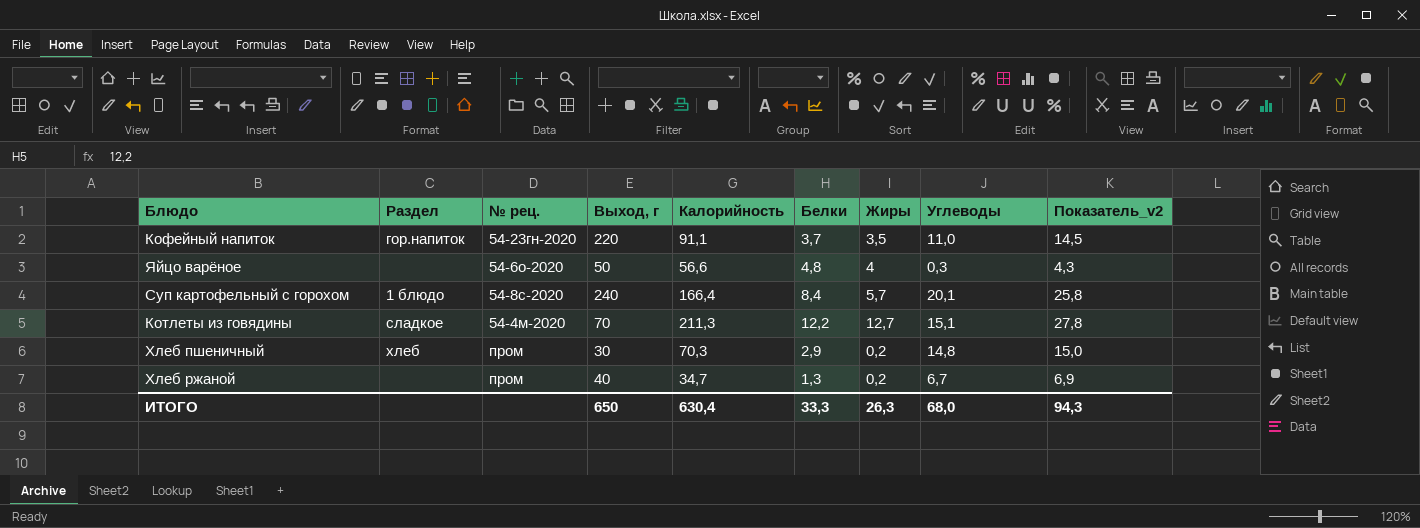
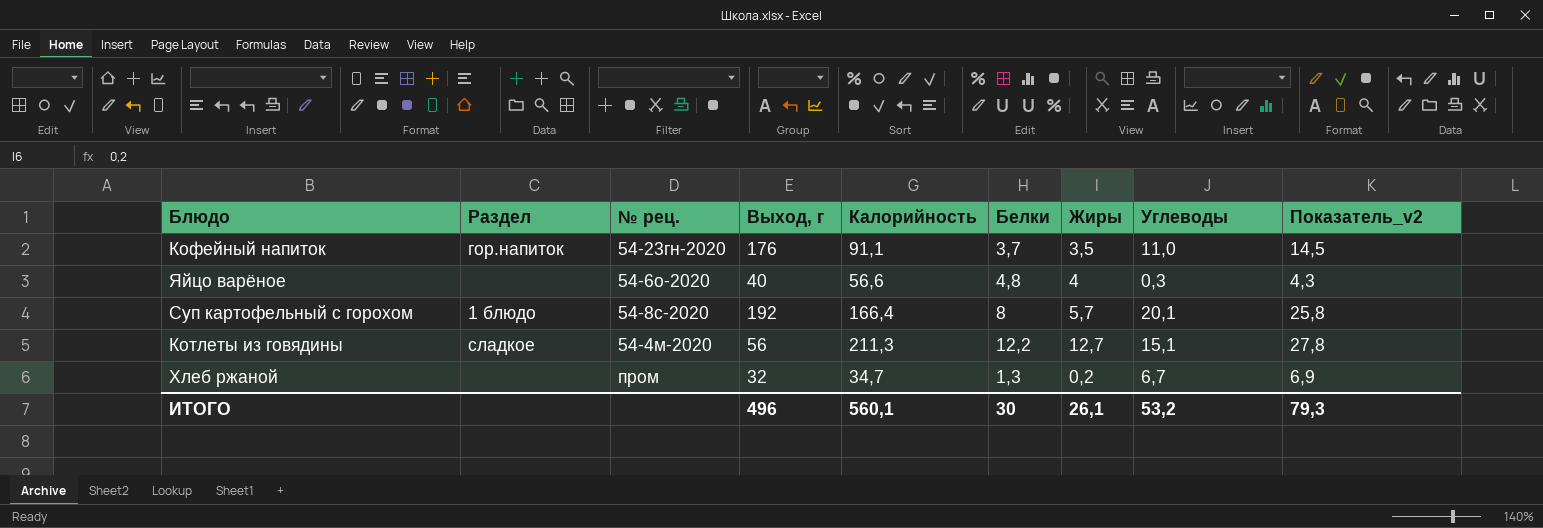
row Хлеб пшеничный: хлеб | пром | 30 | 70,3 | 2,9 | 0,2 | 14,8 | 15,0 -> none
Кофейный напиток | Выход, г: 220 -> 176
Яйцо варёное | Выход, г: 50 -> 40
Суп картофельный с горохом | Выход, г: 240 -> 192
Суп картофельный с горохом | Белки: 8,4 -> 8
Котлеты из говядины | Выход, г: 70 -> 56
Хлеб ржаной | Выход, г: 40 -> 32
ИТОГО | Выход, г: 650 -> 496
ИТОГО | Калорийность: 630,4 -> 560,1
ИТОГО | Белки: 33,3 -> 30
ИТОГО | Жиры: 26,3 -> 26,1
ИТОГО | Углеводы: 68,0 -> 53,2
ИТОГО | Показатель_v2: 94,3 -> 79,3

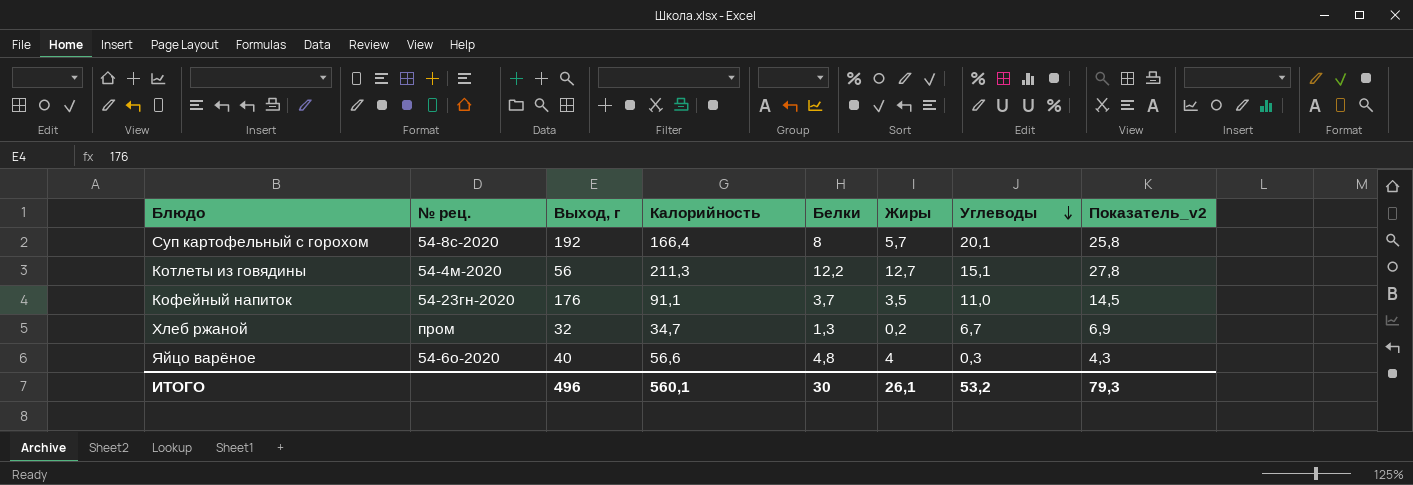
row order: none -> Углеводы descending
column Раздел | position: 2 -> none

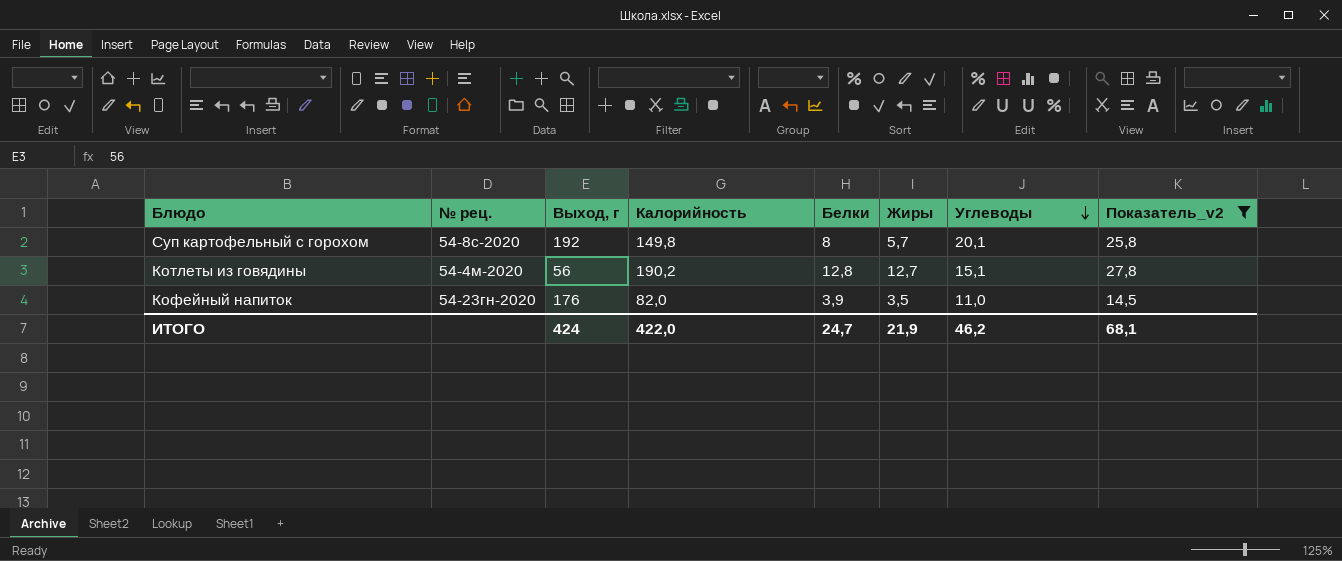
filter: none -> Показатель_v2 >= 14,5
Суп картофельный с горохом | Калорийность: 166,4 -> 149,8
Котлеты из говядины | Калорийность: 211,3 -> 190,2
Котлеты из говядины | Белки: 12,2 -> 12,8
Кофейный напиток | Калорийность: 91,1 -> 82,0
Кофейный напиток | Белки: 3,7 -> 3,9
ИТОГО | Выход, г: 496 -> 424
ИТОГО | Калорийность: 560,1 -> 422,0
ИТОГО | Белки: 30 -> 24,7
ИТОГО | Жиры: 26,1 -> 21,9
ИТОГО | Углеводы: 53,2 -> 46,2
ИТОГО | Показатель_v2: 79,3 -> 68,1

